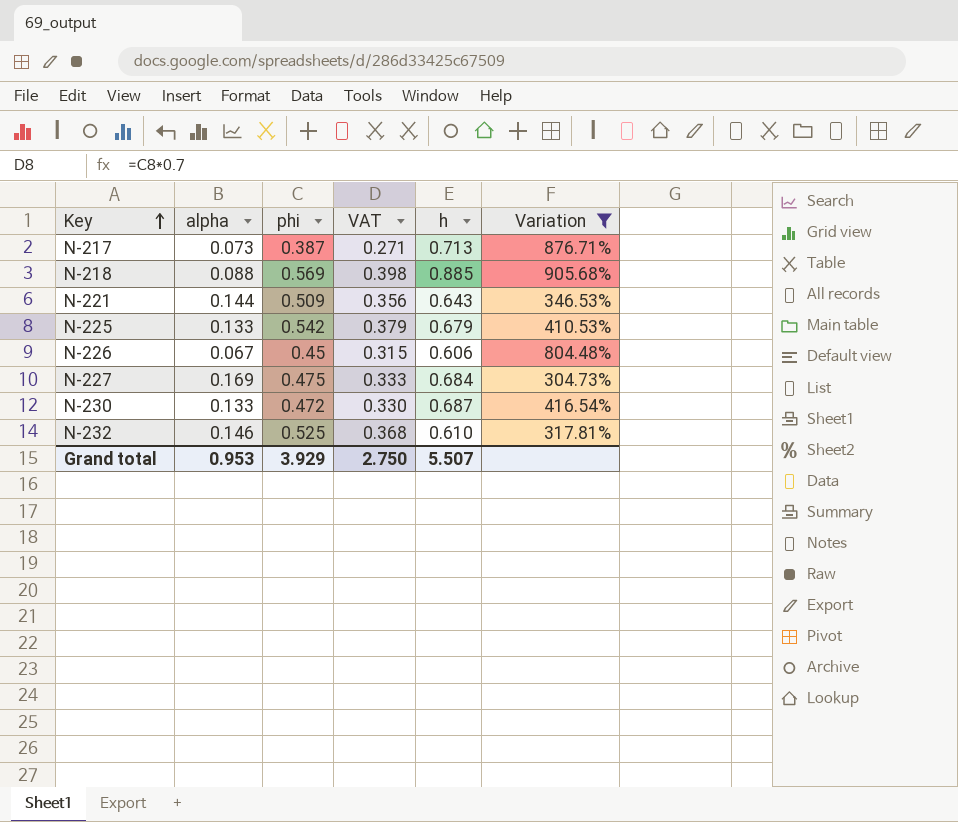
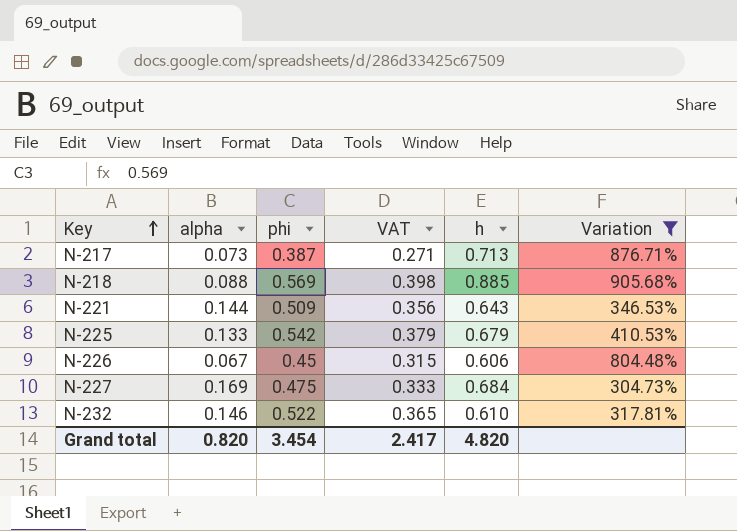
row N-230: 0.133 | 0.472 | 0.330 | 0.687 | 416.54% -> none
N-232 | phi: 0.525 -> 0.522
N-232 | VAT: 0.368 -> 0.365
Grand total | alpha: 0.953 -> 0.820
Grand total | phi: 3.929 -> 3.454
Grand total | VAT: 2.750 -> 2.417
Grand total | h: 5.507 -> 4.820

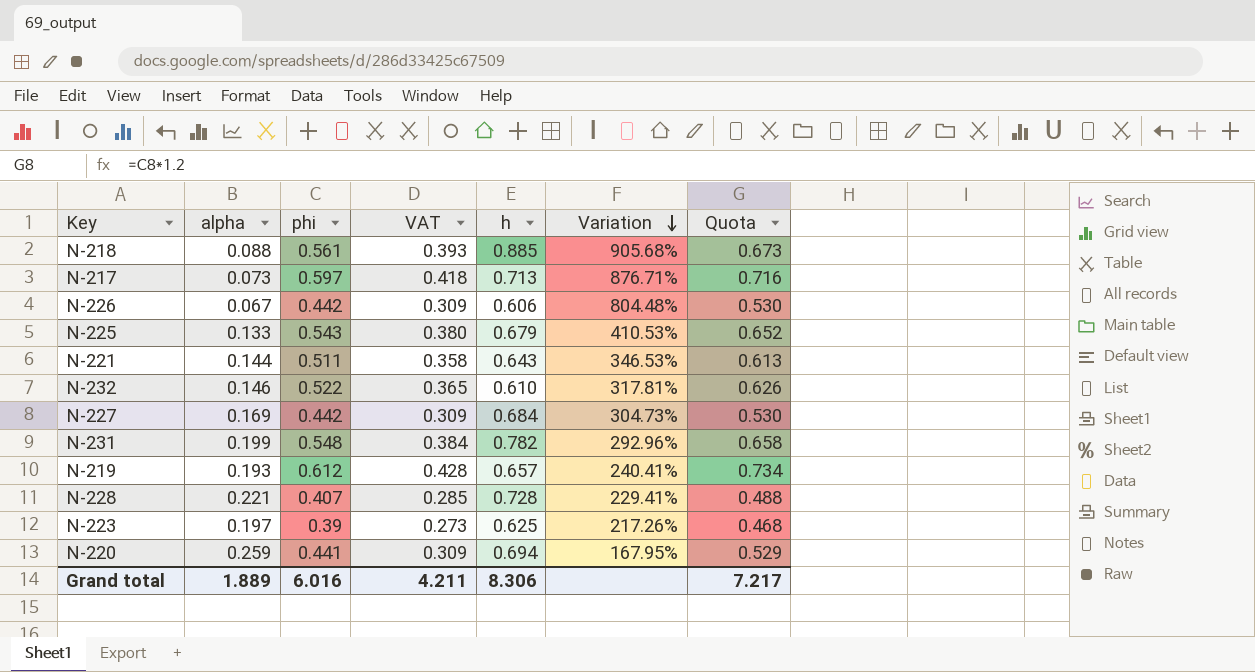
filter: Variation >= 304.73% -> none
row order: Key ascending -> Variation descending
column Quota | formula: none -> [phi] * 1.2
N-218 | phi: 0.569 -> 0.561
N-218 | VAT: 0.398 -> 0.393
N-217 | phi: 0.387 -> 0.597
N-217 | VAT: 0.271 -> 0.418
N-226 | phi: 0.45 -> 0.442
N-226 | VAT: 0.315 -> 0.309
N-225 | phi: 0.542 -> 0.543
N-225 | VAT: 0.379 -> 0.380
N-221 | phi: 0.509 -> 0.511
N-221 | VAT: 0.356 -> 0.358
N-227 | phi: 0.475 -> 0.442
N-227 | VAT: 0.333 -> 0.309
Grand total | alpha: 0.820 -> 1.889
Grand total | phi: 3.454 -> 6.016
Grand total | VAT: 2.417 -> 4.211
Grand total | h: 4.820 -> 8.306

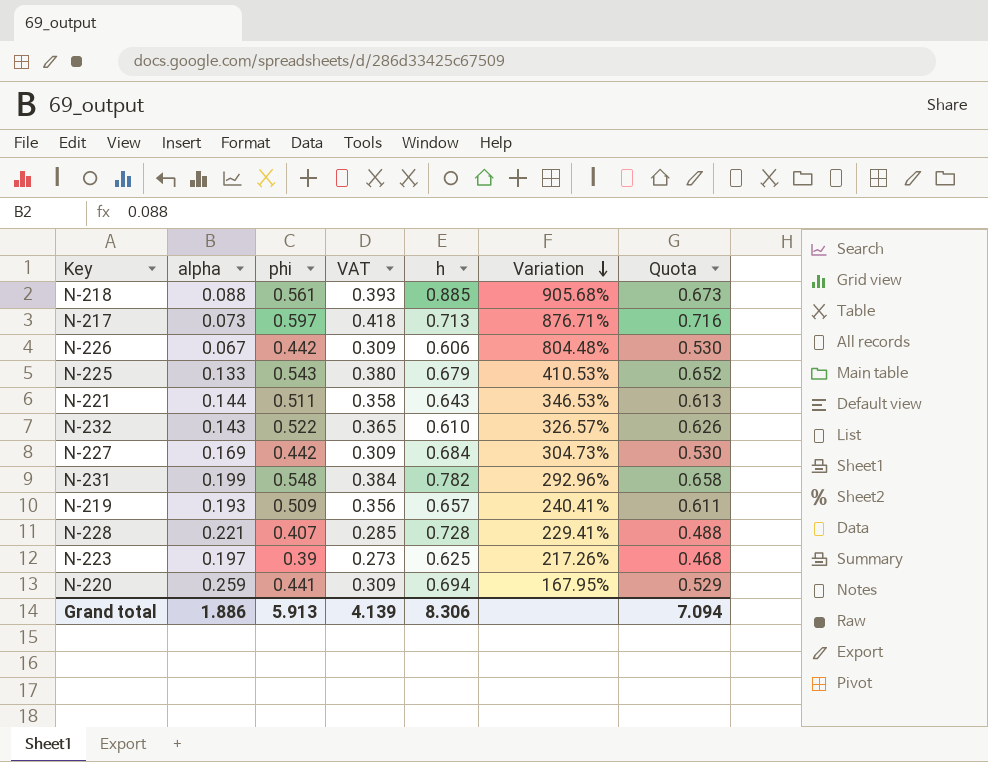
N-232 | alpha: 0.146 -> 0.143
N-232 | Variation: 317.81% -> 326.57%
N-219 | phi: 0.612 -> 0.509
N-219 | VAT: 0.428 -> 0.356
N-219 | Quota: 0.734 -> 0.611
Grand total | alpha: 1.889 -> 1.886
Grand total | phi: 6.016 -> 5.913
Grand total | VAT: 4.211 -> 4.139
Grand total | Quota: 7.217 -> 7.094

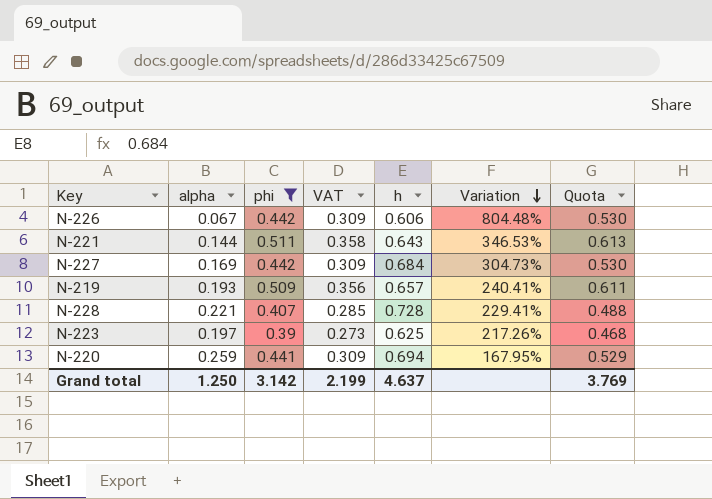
filter: none -> phi <= 0.511
Grand total | alpha: 1.886 -> 1.250
Grand total | phi: 5.913 -> 3.142
Grand total | VAT: 4.139 -> 2.199
Grand total | h: 8.306 -> 4.637
Grand total | Quota: 7.094 -> 3.769

